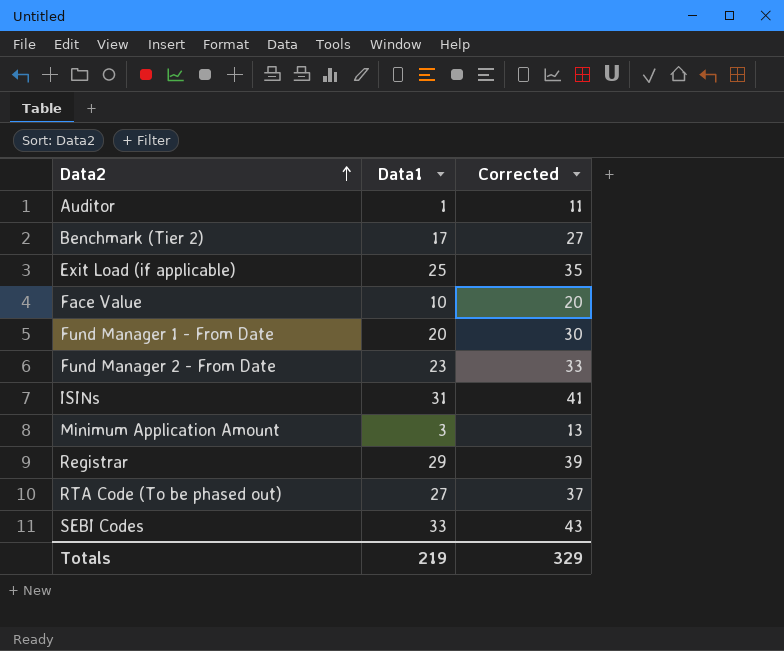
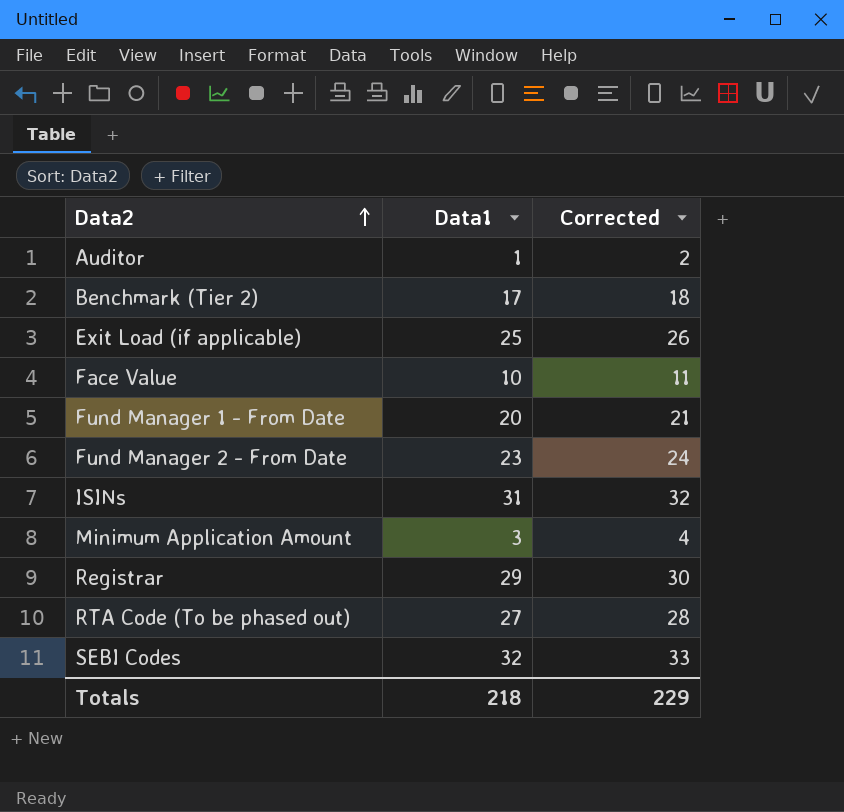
column Corrected | formula: [Data1] + 10 -> [Data1] + 1
SEBI Codes | Data1: 33 -> 32
Totals | Data1: 219 -> 218
Totals | Corrected: 329 -> 229

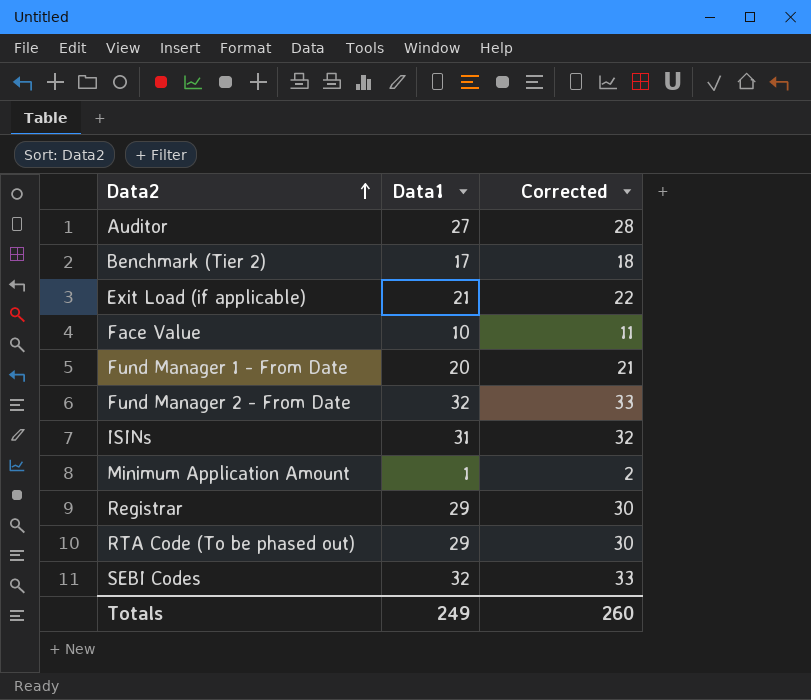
Auditor | Data1: 1 -> 27
Auditor | Corrected: 2 -> 28
Exit Load (if applicable) | Data1: 25 -> 21
Exit Load (if applicable) | Corrected: 26 -> 22
Fund Manager 2 - From Date | Data1: 23 -> 32
Fund Manager 2 - From Date | Corrected: 24 -> 33
Minimum Application Amount | Data1: 3 -> 1
Minimum Application Amount | Corrected: 4 -> 2
RTA Code (To be phased out) | Data1: 27 -> 29
RTA Code (To be phased out) | Corrected: 28 -> 30
Totals | Data1: 218 -> 249
Totals | Corrected: 229 -> 260

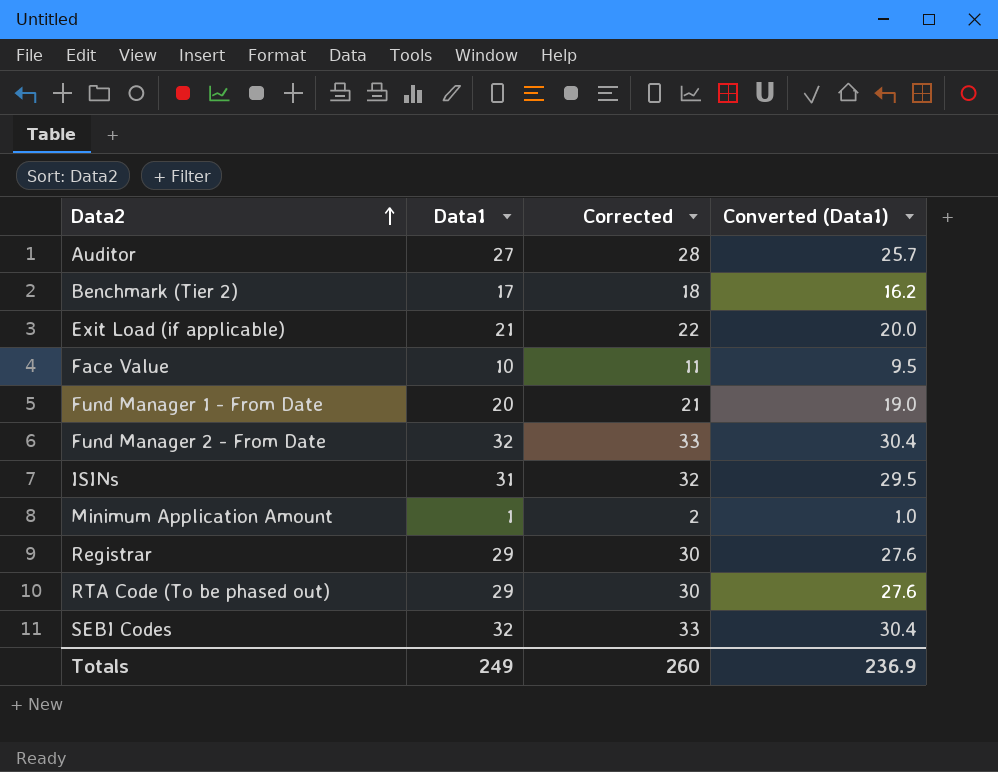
column Converted (Data1) | formula: none -> [Data1] * 0.95

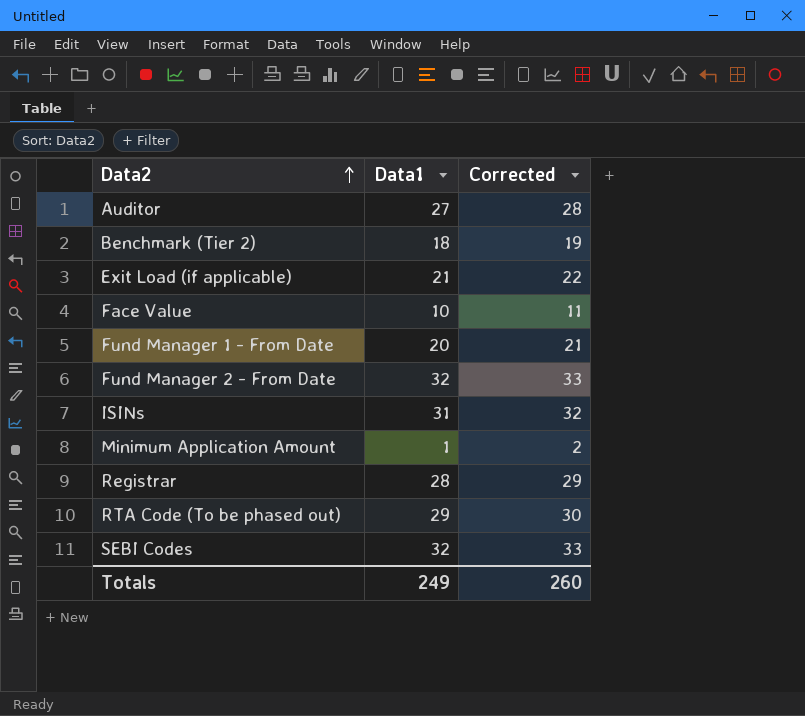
column Converted (Data1) | formula: [Data1] * 0.95 -> none
Benchmark (Tier 2) | Data1: 17 -> 18
Benchmark (Tier 2) | Corrected: 18 -> 19
Registrar | Data1: 29 -> 28
Registrar | Corrected: 30 -> 29

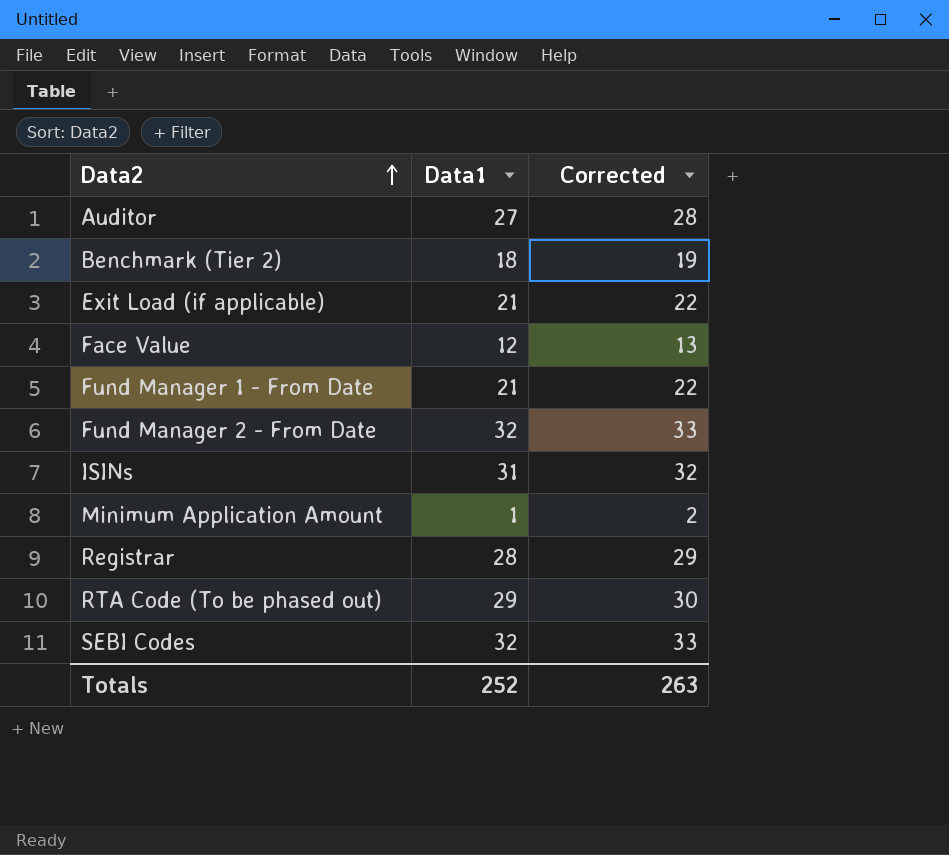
Face Value | Data1: 10 -> 12
Face Value | Corrected: 11 -> 13
Fund Manager 1 - From Date | Data1: 20 -> 21
Fund Manager 1 - From Date | Corrected: 21 -> 22
Totals | Data1: 249 -> 252
Totals | Corrected: 260 -> 263

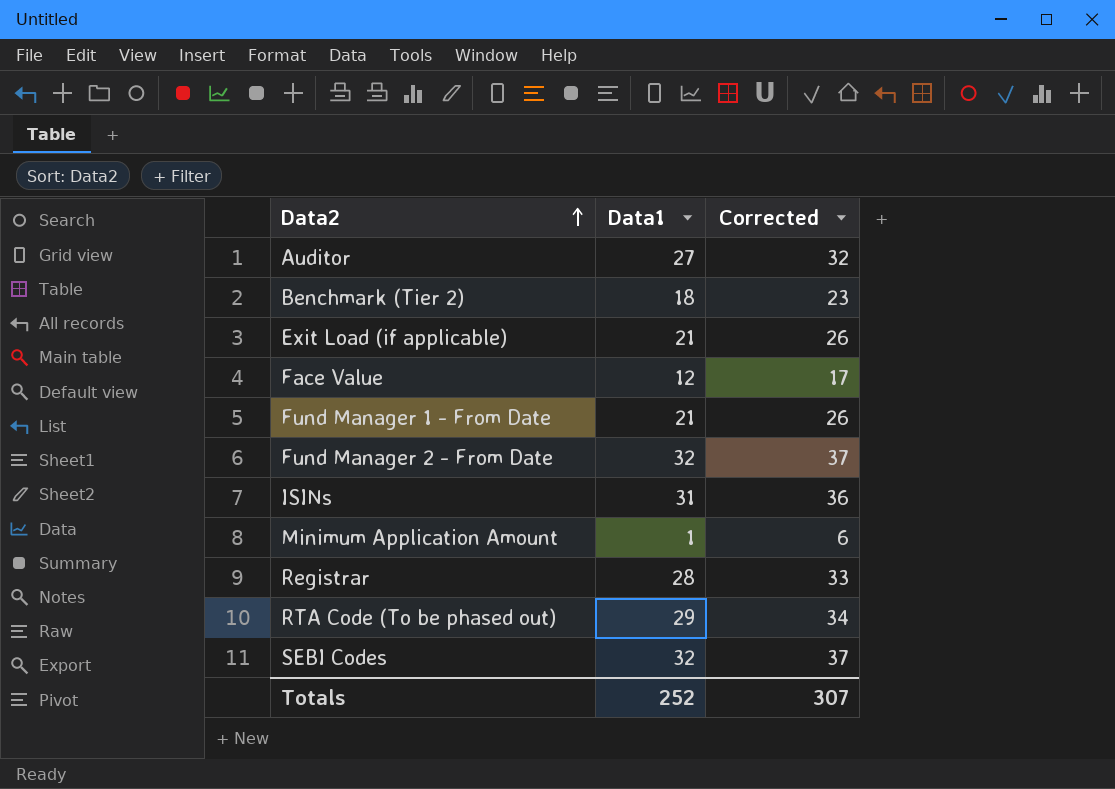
column Corrected | formula: [Data1] + 1 -> [Data1] + 5
Totals | Corrected: 263 -> 307

